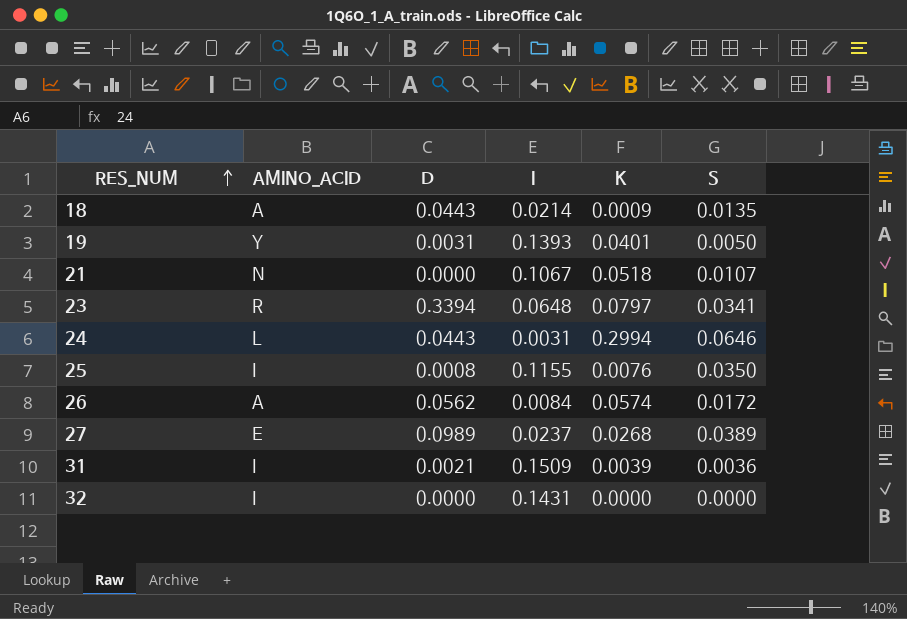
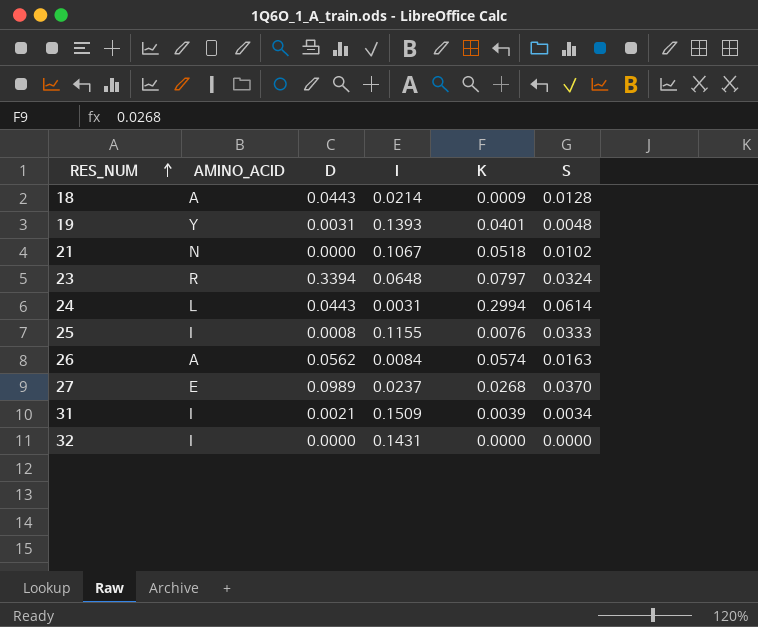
18 | S: 0.0135 -> 0.0128
19 | S: 0.0050 -> 0.0048
21 | S: 0.0107 -> 0.0102
23 | S: 0.0341 -> 0.0324
24 | S: 0.0646 -> 0.0614
25 | S: 0.0350 -> 0.0333
26 | S: 0.0172 -> 0.0163
27 | S: 0.0389 -> 0.0370
31 | S: 0.0036 -> 0.0034

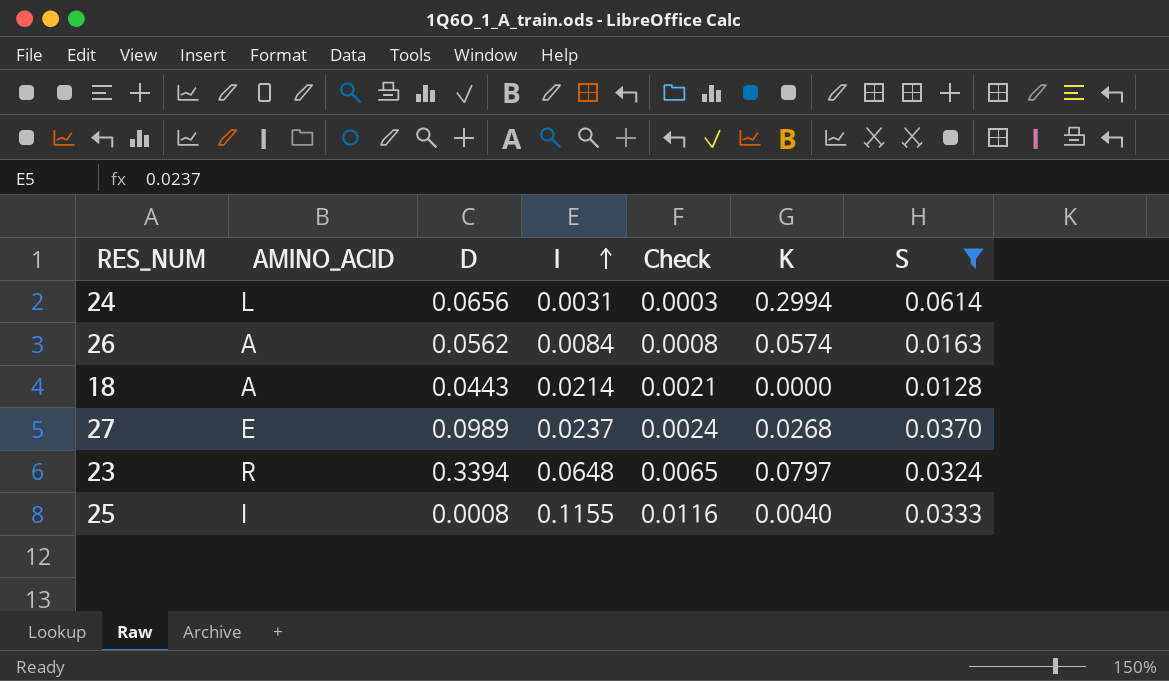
filter: none -> S >= 0.0128
row order: RES_NUM ascending -> I ascending
column Check | formula: none -> [I] * 0.1
24 | D: 0.0443 -> 0.0656
18 | K: 0.0009 -> 0.0000
25 | K: 0.0076 -> 0.0040

